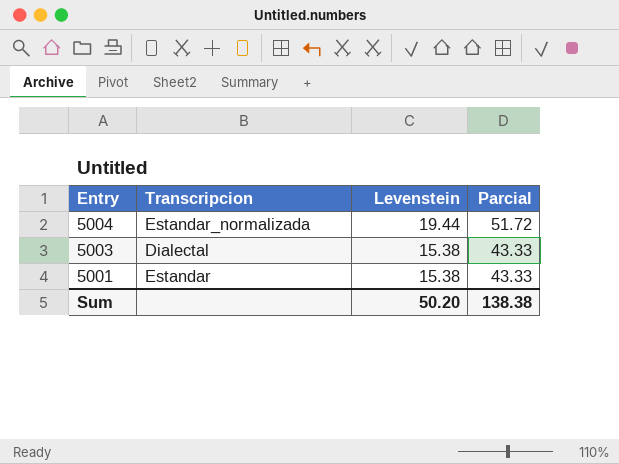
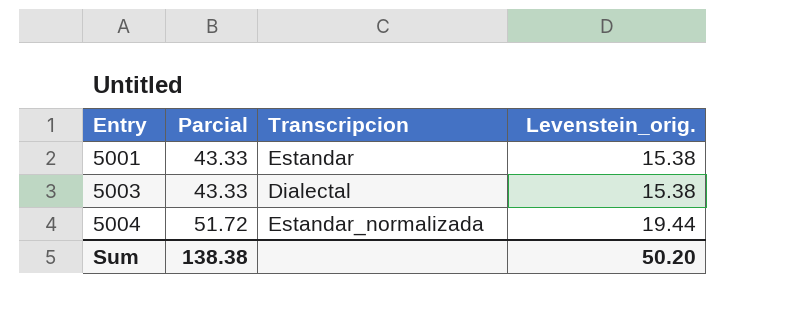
row order: Entry descending -> Entry ascending
column Parcial | position: 4 -> 2
column name: Levenstein -> Levenstein_orig.

